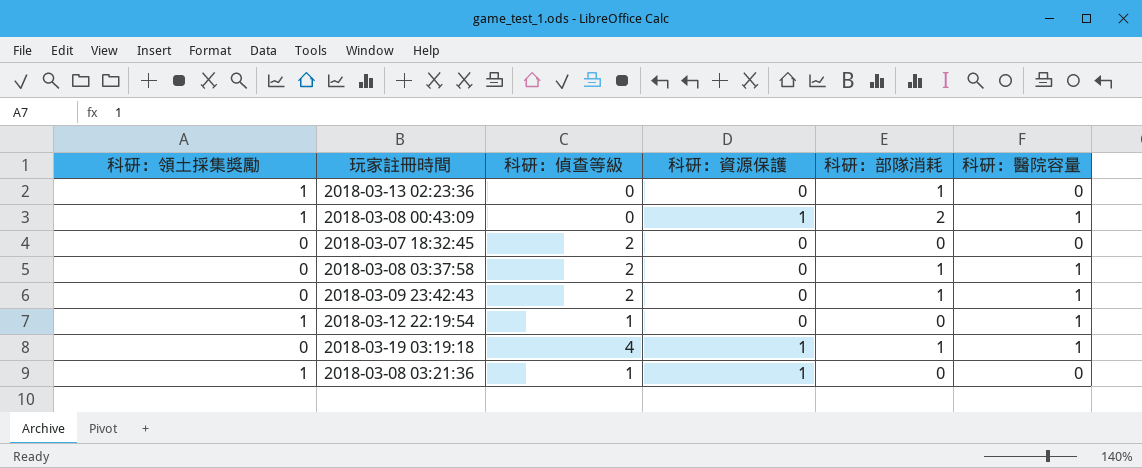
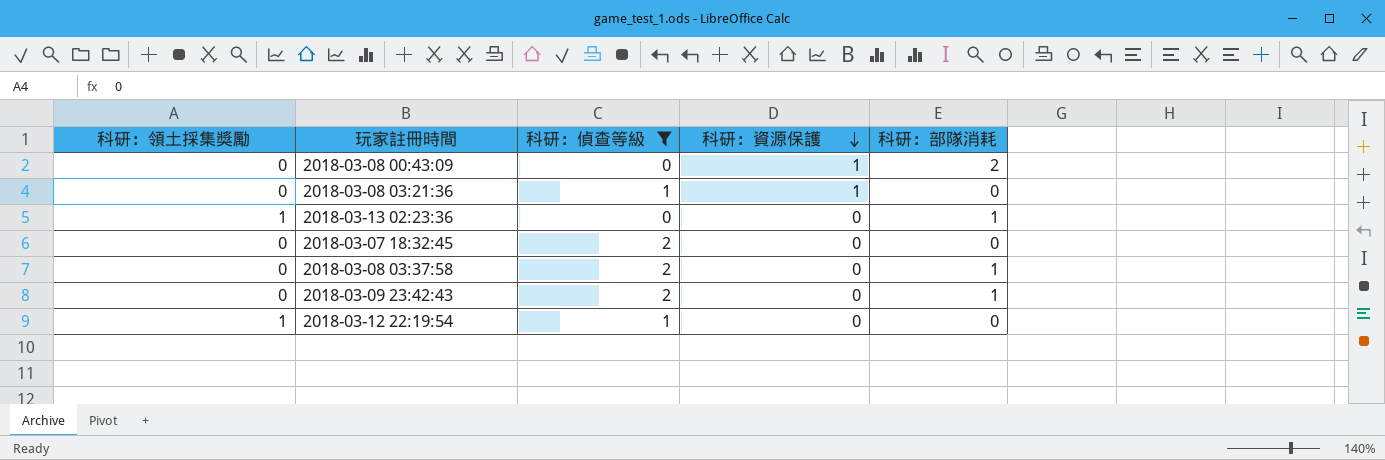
filter: none -> 科研：偵查等級 != 4
row order: none -> 科研：資源保護 descending
column 科研：醫院容量 | position: 6 -> none
2018-03-08 00:43:09 | 科研：領土採集獎勵: 1 -> 0
2018-03-08 03:21:36 | 科研：領土採集獎勵: 1 -> 0

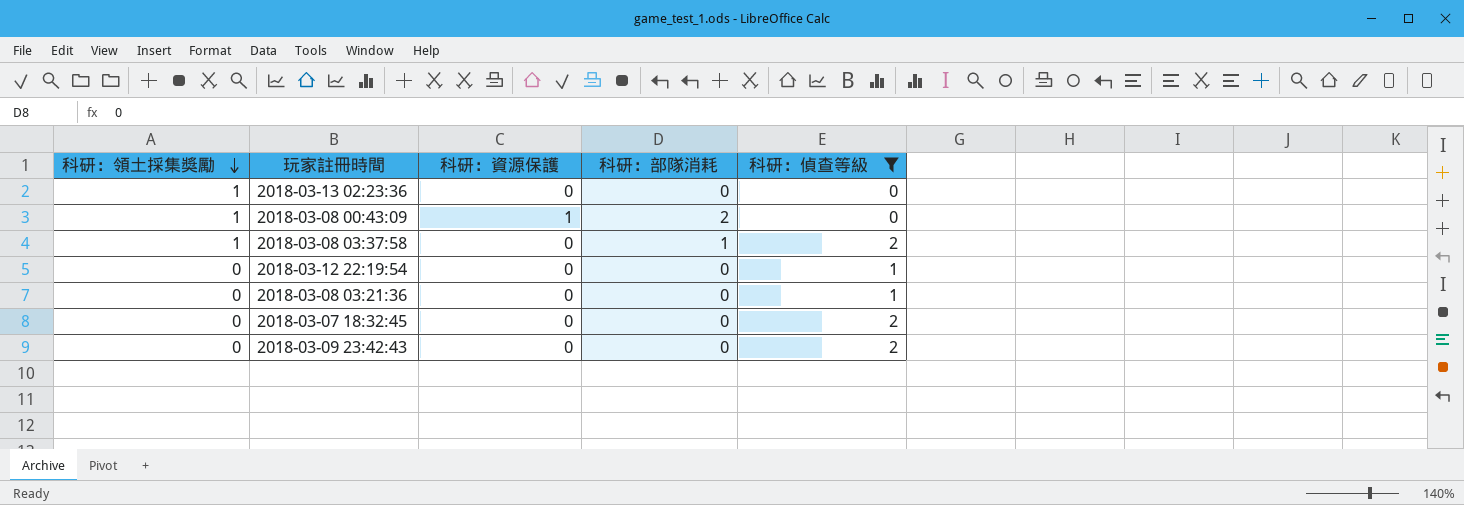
row order: 科研：資源保護 descending -> 科研：領土採集獎勵 descending
column 科研：偵查等級 | position: 3 -> 5
2018-03-13 02:23:36 | 科研：部隊消耗: 1 -> 0
2018-03-08 00:43:09 | 科研：領土採集獎勵: 0 -> 1
2018-03-08 03:37:58 | 科研：領土採集獎勵: 0 -> 1
2018-03-12 22:19:54 | 科研：領土採集獎勵: 1 -> 0
2018-03-08 03:21:36 | 科研：資源保護: 1 -> 0
2018-03-09 23:42:43 | 科研：部隊消耗: 1 -> 0

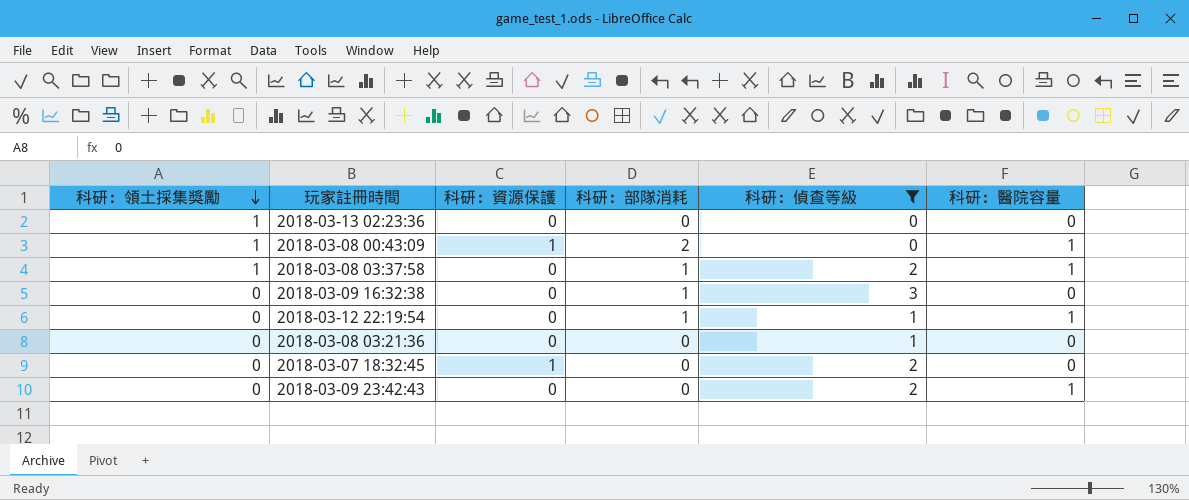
column 科研：醫院容量 | position: none -> 6
row 2018-03-09 16:32:38: none -> 0 | 0 | 1 | 3 | 0
2018-03-12 22:19:54 | 科研：部隊消耗: 0 -> 1
2018-03-07 18:32:45 | 科研：資源保護: 0 -> 1

